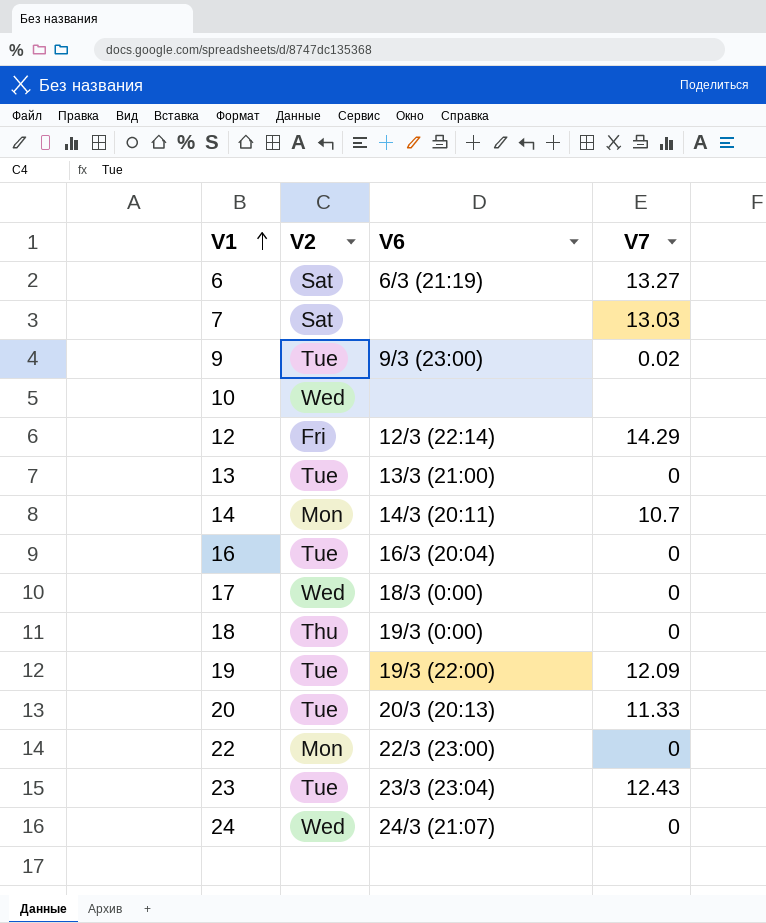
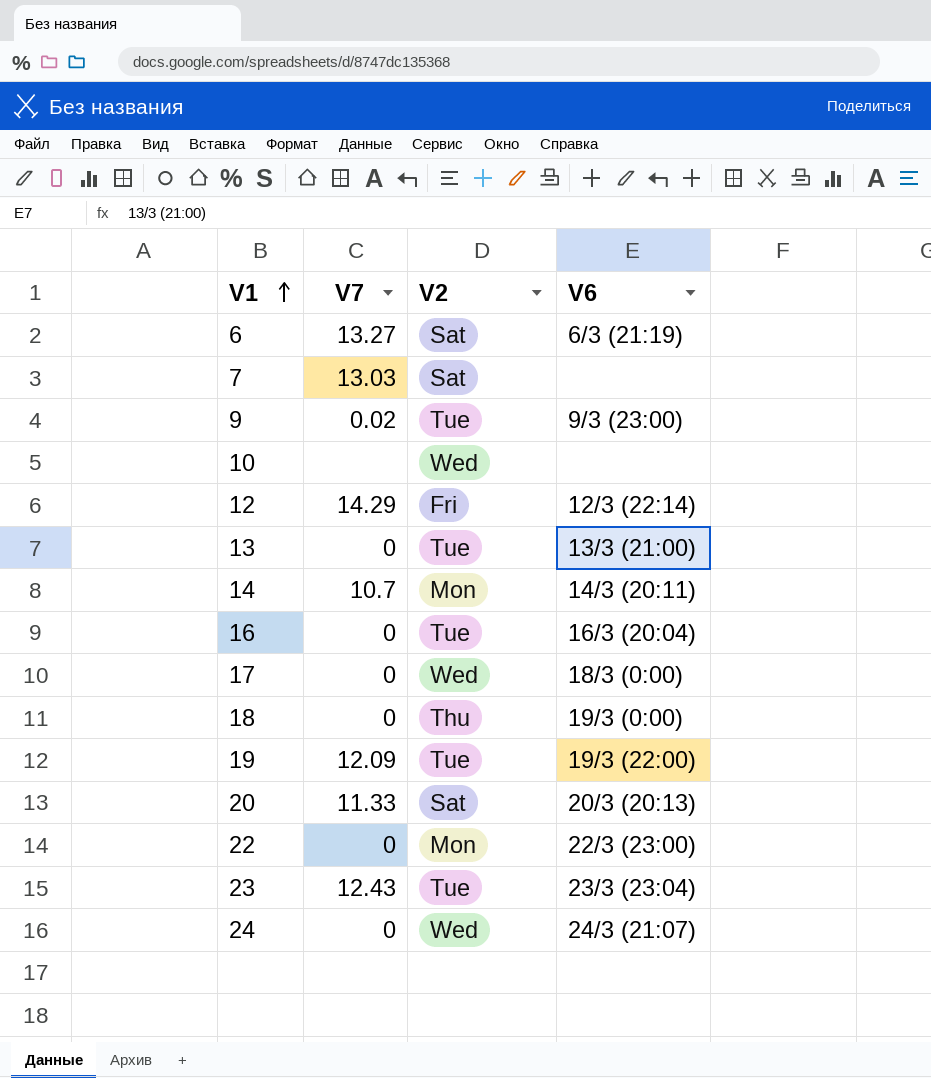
column V7 | position: 4 -> 2
20 | V2: Tue -> Sat

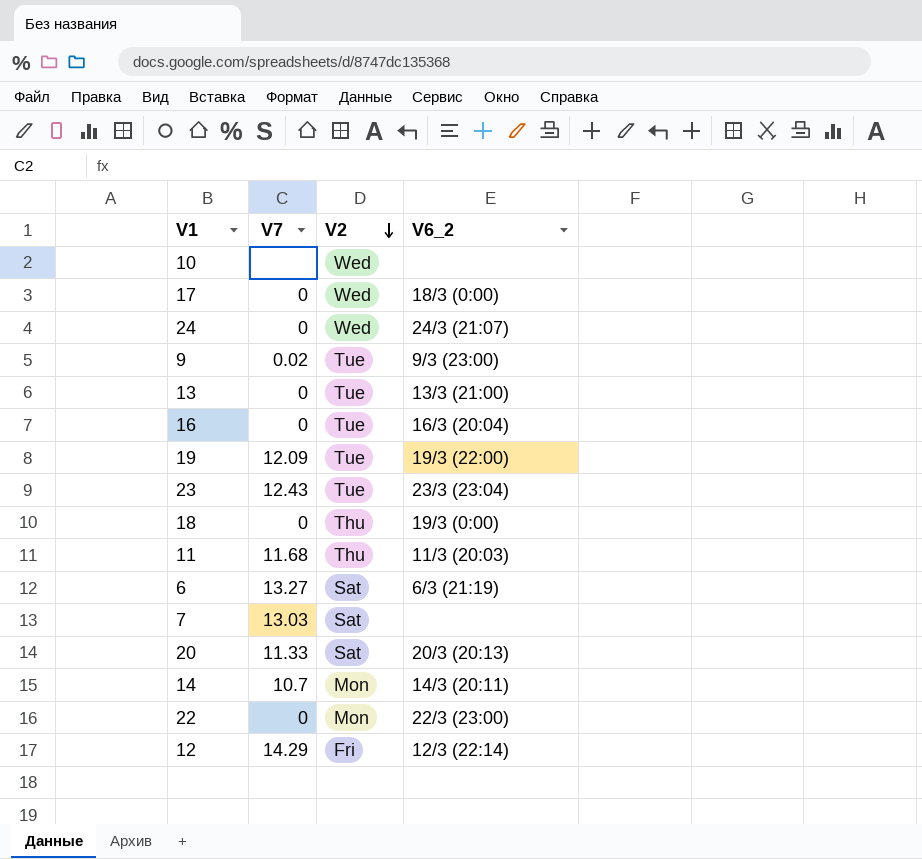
row order: V1 ascending -> V2 descending
column name: V6 -> V6_2
row 11: none -> 11.68 | Thu | 11/3 (20:03)

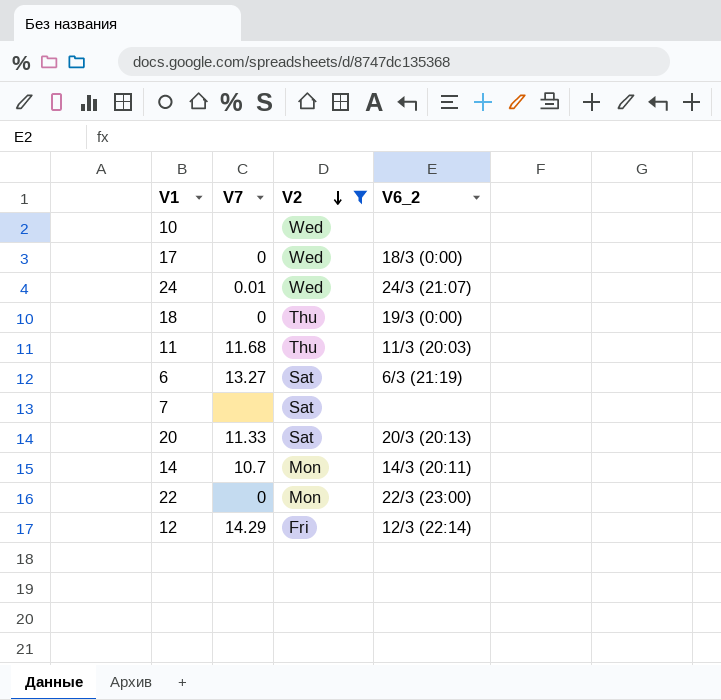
filter: none -> V2 != Tue
24 | V7: 0 -> 0.01
7 | V7: 13.03 -> none

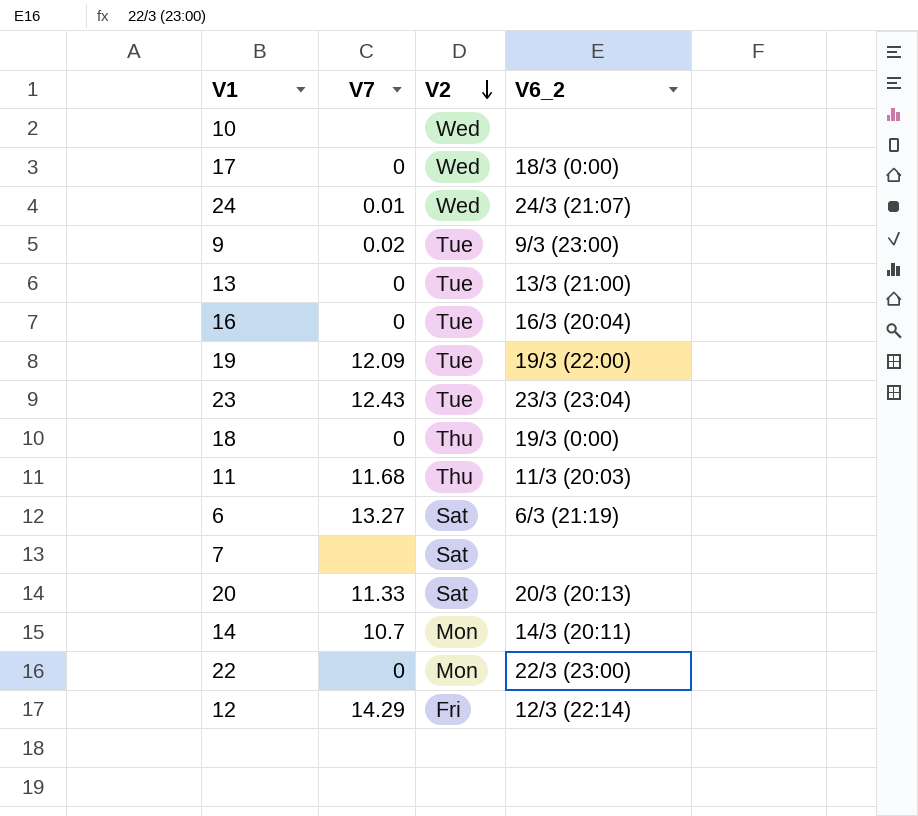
filter: V2 != Tue -> none

